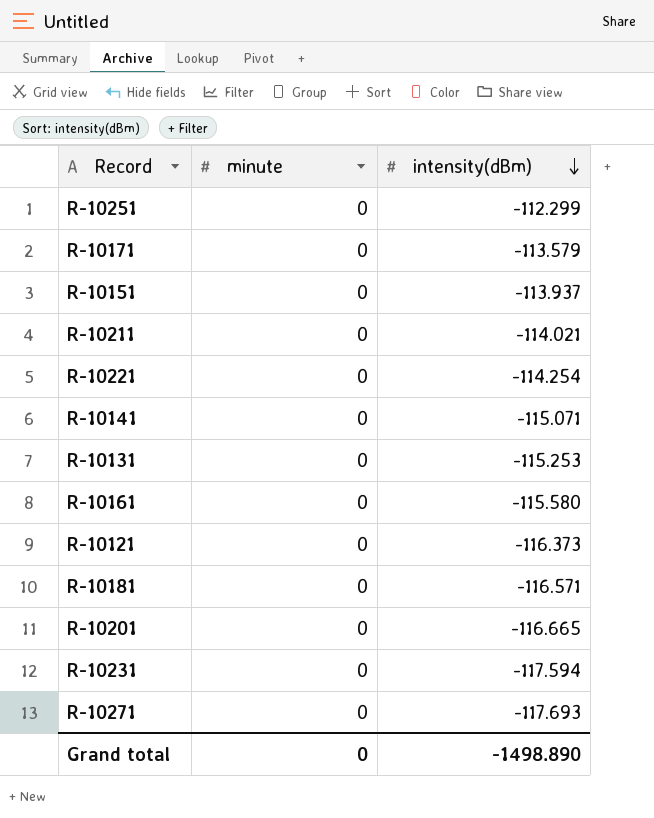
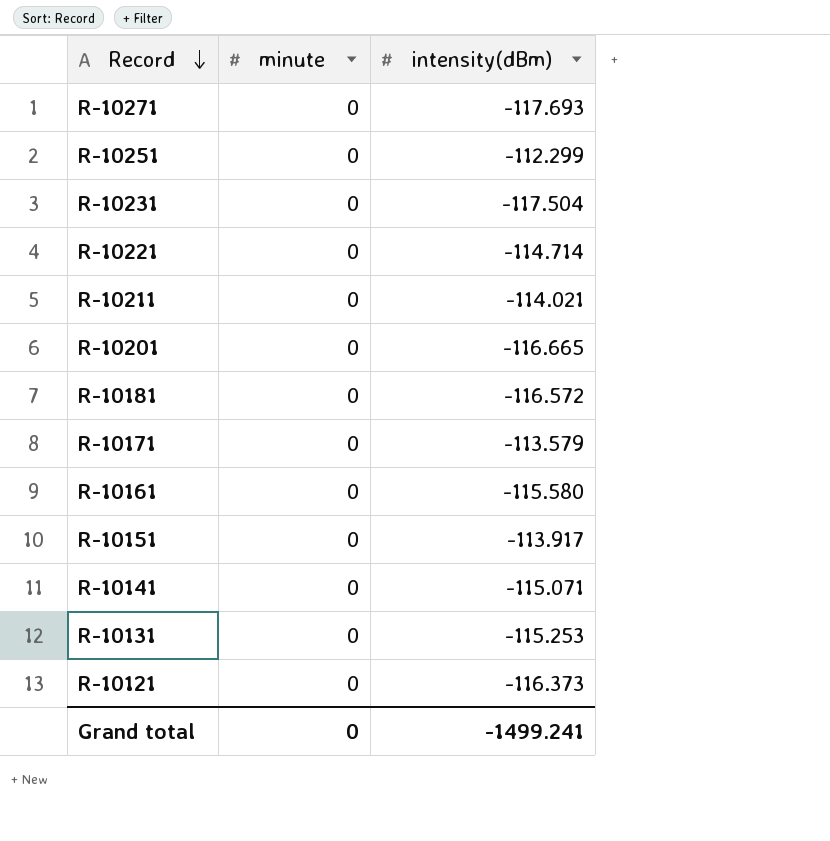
row order: intensity(dBm) descending -> Record descending
R-10231 | intensity(dBm): -117.594 -> -117.504
R-10221 | intensity(dBm): -114.254 -> -114.714
R-10181 | intensity(dBm): -116.571 -> -116.572
R-10151 | intensity(dBm): -113.937 -> -113.917
Grand total | intensity(dBm): -1498.890 -> -1499.241

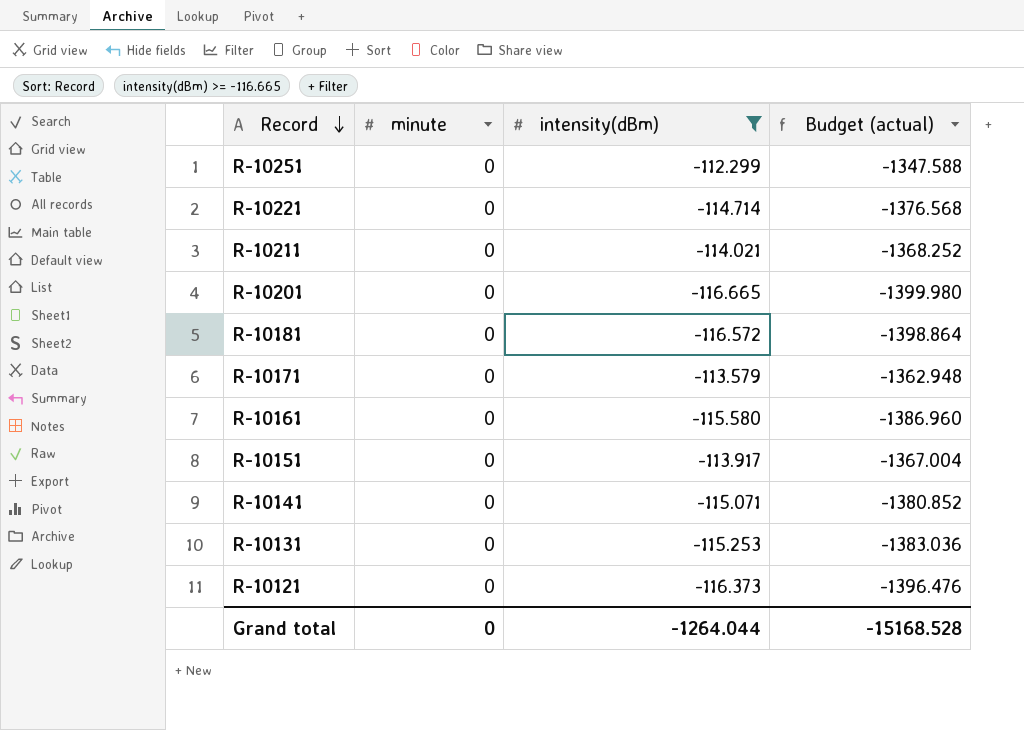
filter: none -> intensity(dBm) >= -116.665
column Budget (actual) | formula: none -> [intensity(dBm)] * 12
Grand total | intensity(dBm): -1499.241 -> -1264.044

